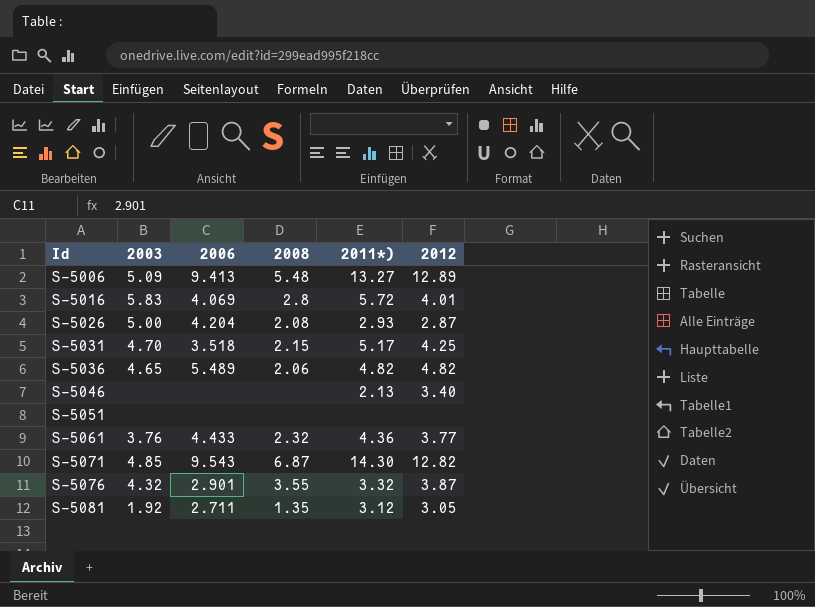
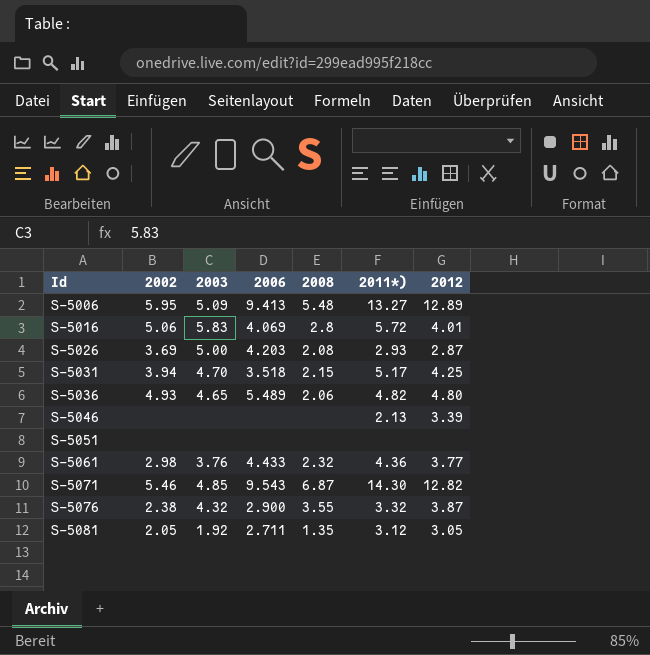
column 2002 | position: none -> 2
S-5026 | 2006: 4.204 -> 4.203
S-5036 | 2012: 4.82 -> 4.80
S-5046 | 2012: 3.40 -> 3.39
S-5076 | 2006: 2.901 -> 2.900

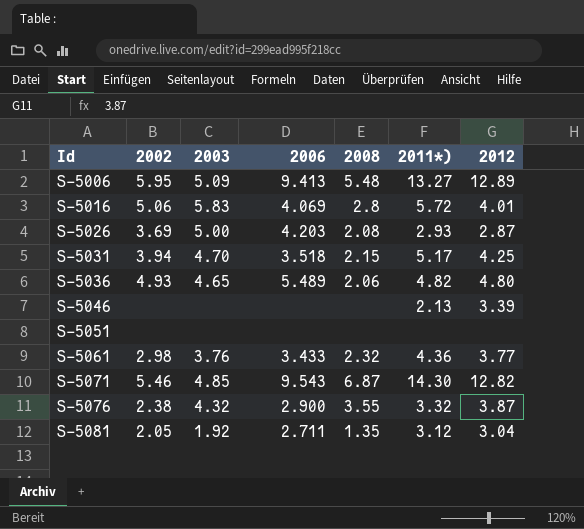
S-5061 | 2006: 4.433 -> 3.433
S-5081 | 2012: 3.05 -> 3.04

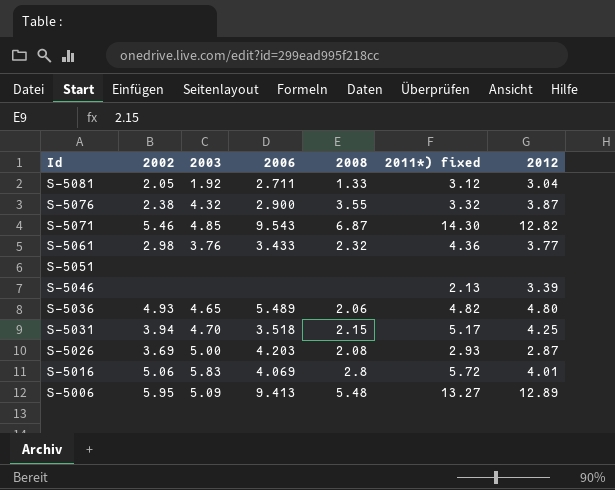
row order: Id ascending -> Id descending
column name: 2011*) -> 2011*) fixed
S-5081 | 2008: 1.35 -> 1.33

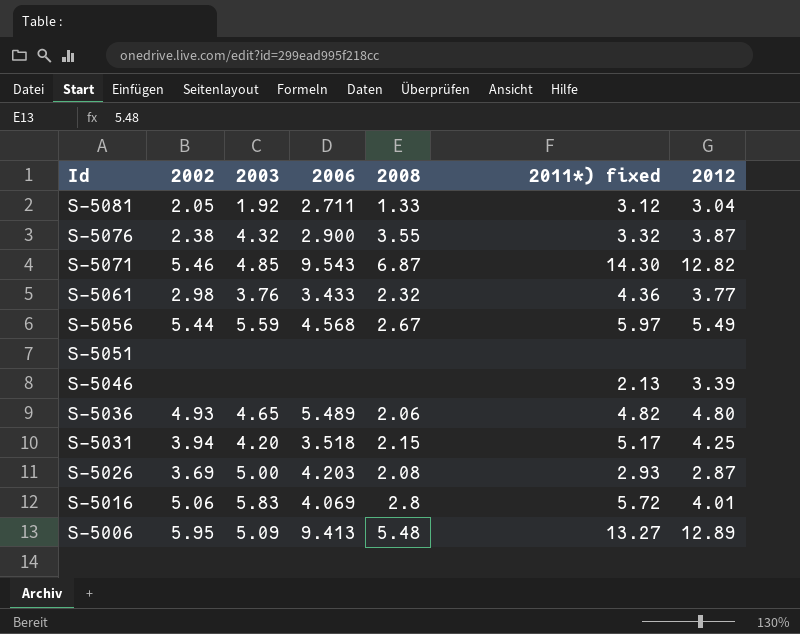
row S-5056: none -> 5.44 | 5.59 | 4.568 | 2.67 | 5.97 | 5.49
S-5031 | 2003: 4.70 -> 4.20

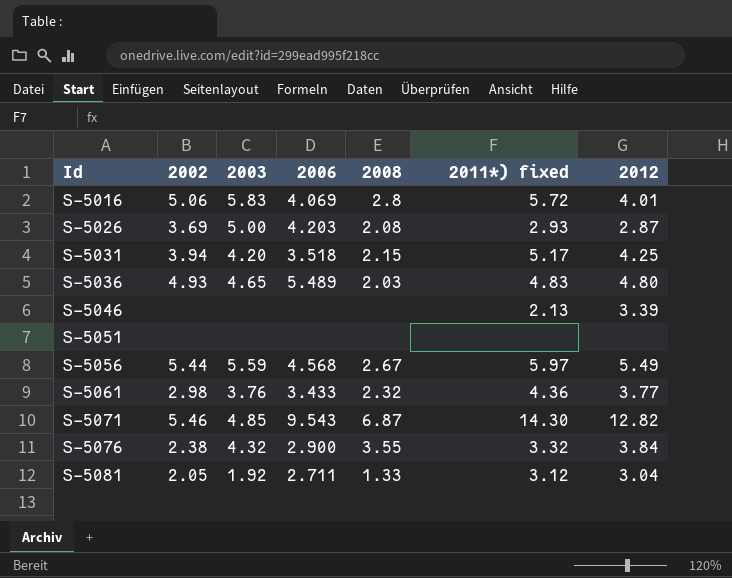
row order: Id descending -> Id ascending
row S-5006: 5.95 | 5.09 | 9.413 | 5.48 | 13.27 | 12.89 -> none
S-5036 | 2008: 2.06 -> 2.03
S-5036 | 2011*) fixed: 4.82 -> 4.83
S-5076 | 2012: 3.87 -> 3.84

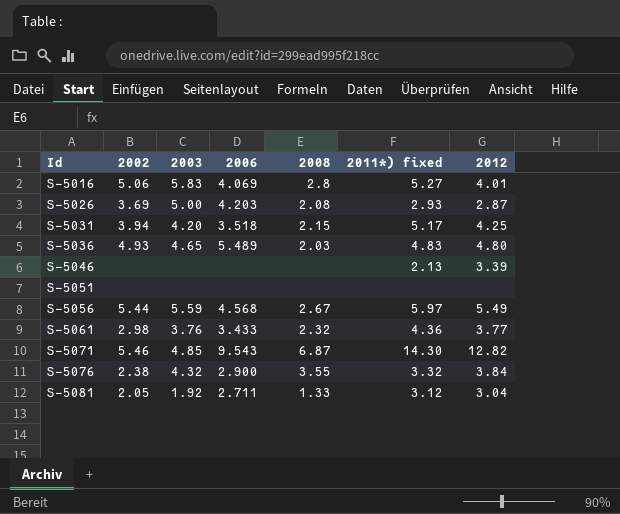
S-5016 | 2011*) fixed: 5.72 -> 5.27

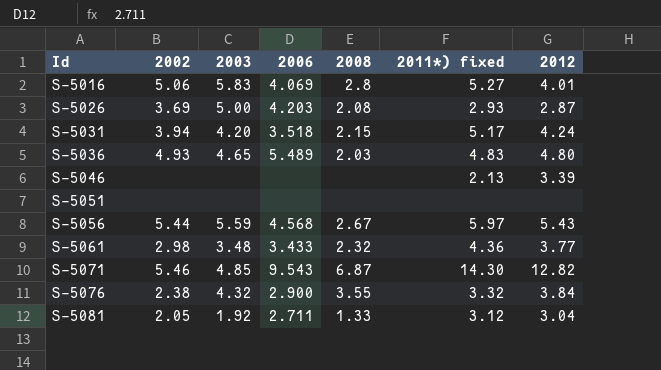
S-5031 | 2012: 4.25 -> 4.24
S-5056 | 2012: 5.49 -> 5.43
S-5061 | 2003: 3.76 -> 3.48

